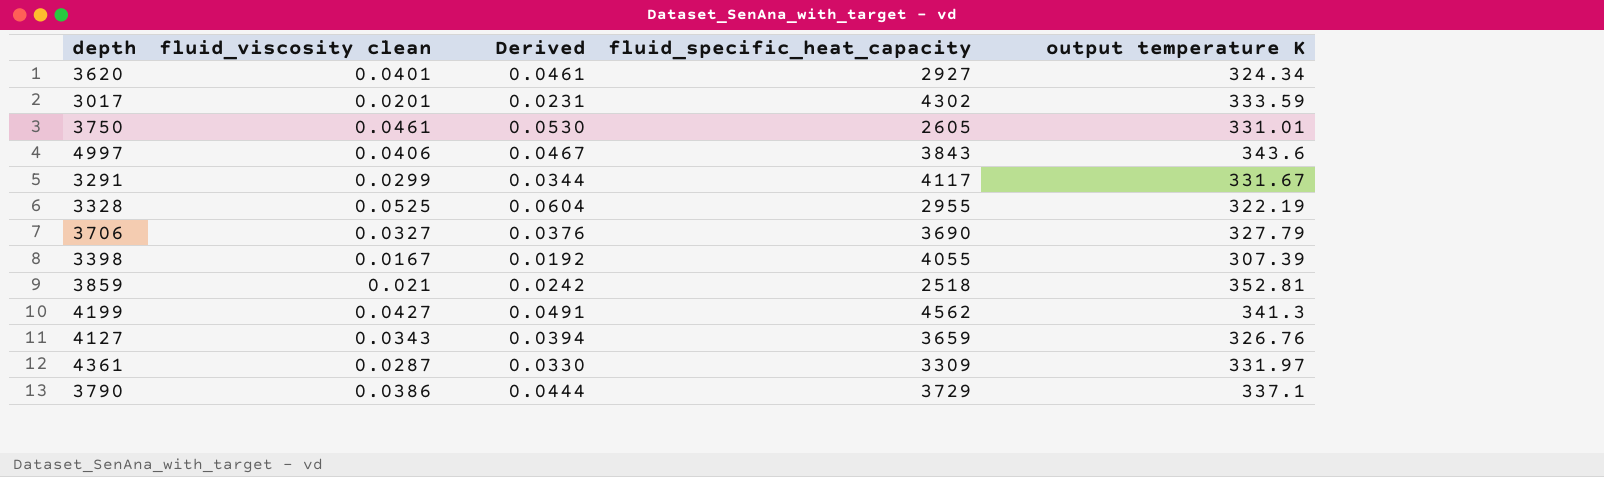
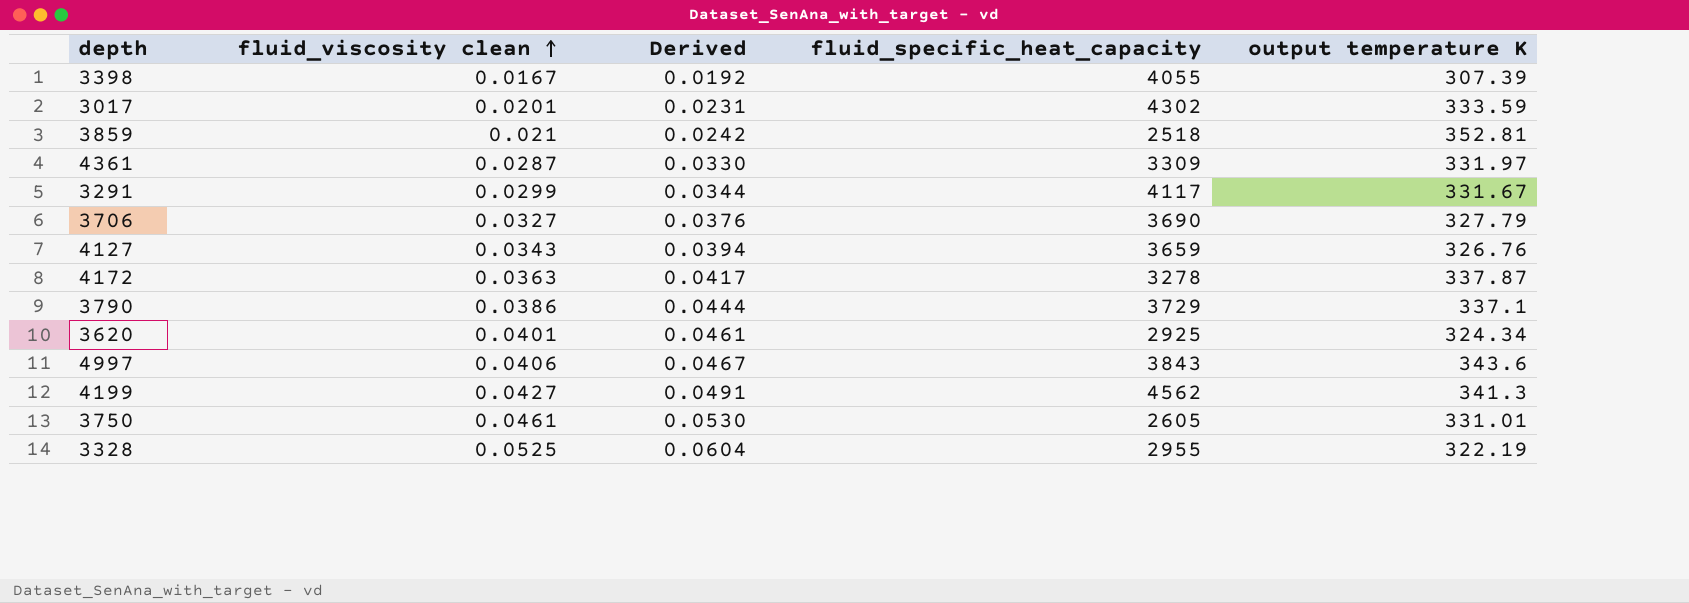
row order: none -> fluid_viscosity clean ascending
row 4172: none -> 0.0363 | 0.0417 | 3278 | 337.87
3620 | fluid_specific_heat_capacity: 2927 -> 2925

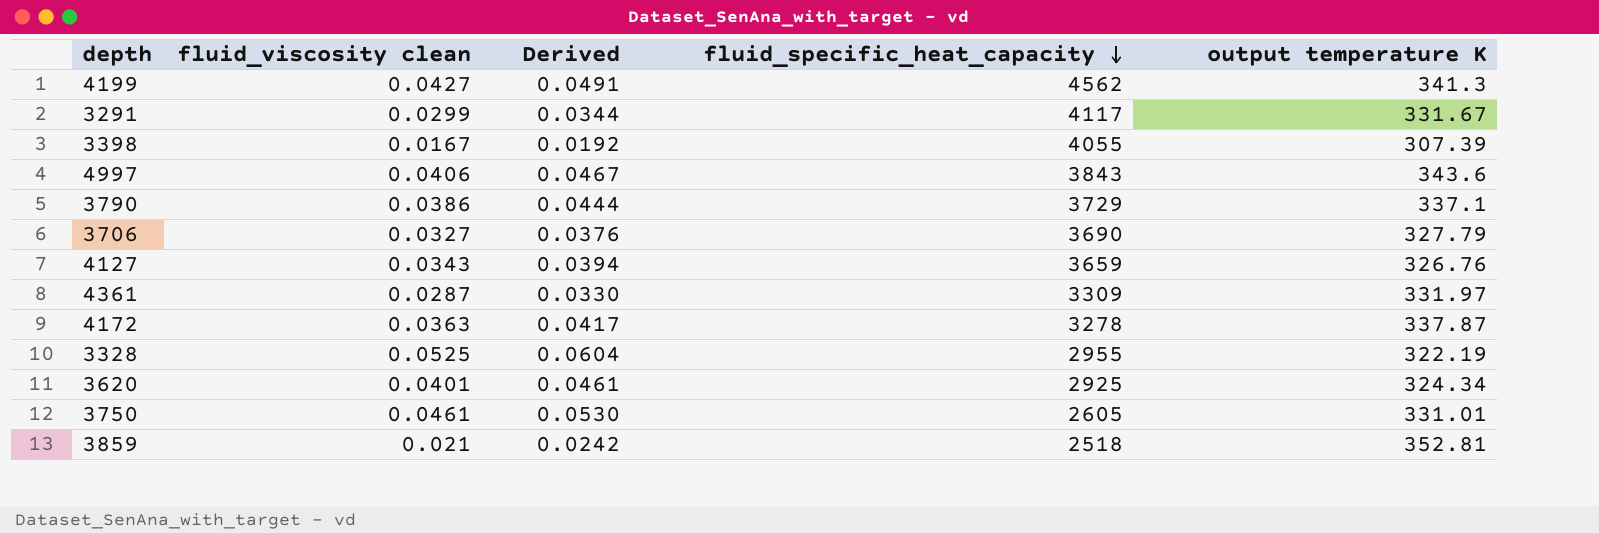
row order: fluid_viscosity clean ascending -> fluid_specific_heat_capacity descending
row 3017: 0.0201 | 0.0231 | 4302 | 333.59 -> none

